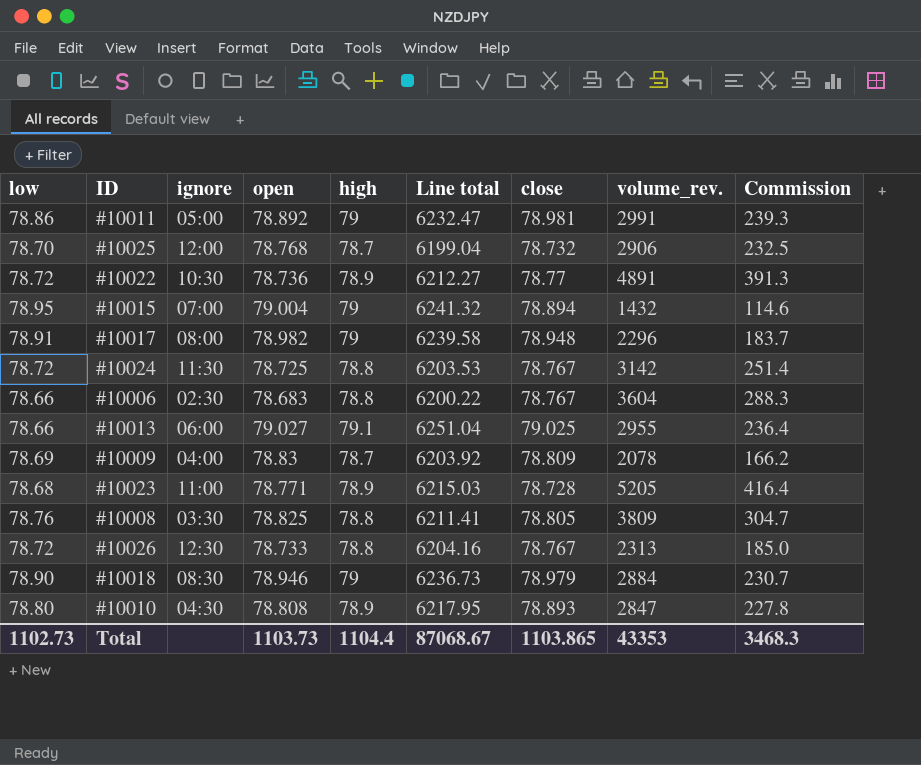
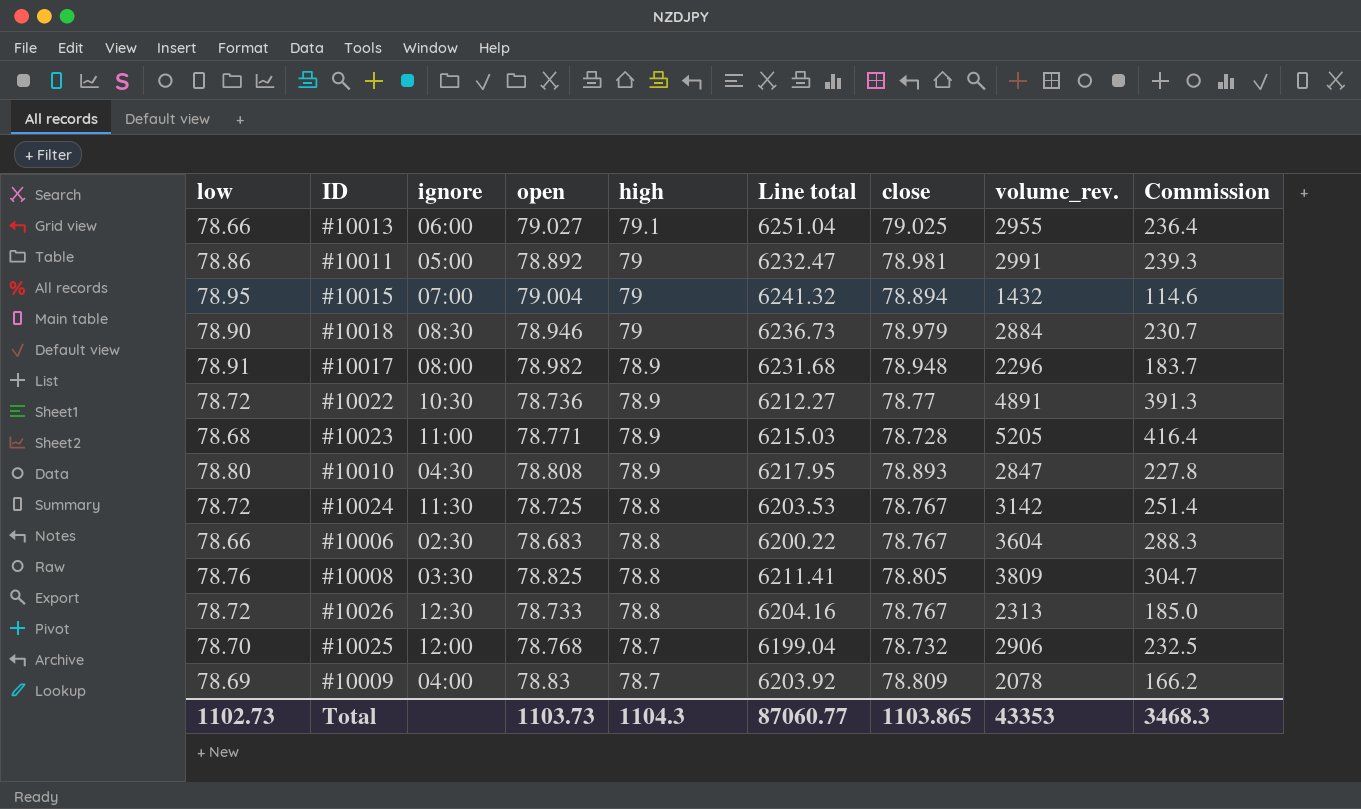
row order: none -> high descending
#10017 | high: 79 -> 78.9
#10017 | Line total: 6239.58 -> 6231.68
Total | high: 1104.4 -> 1104.3
Total | Line total: 87068.67 -> 87060.77

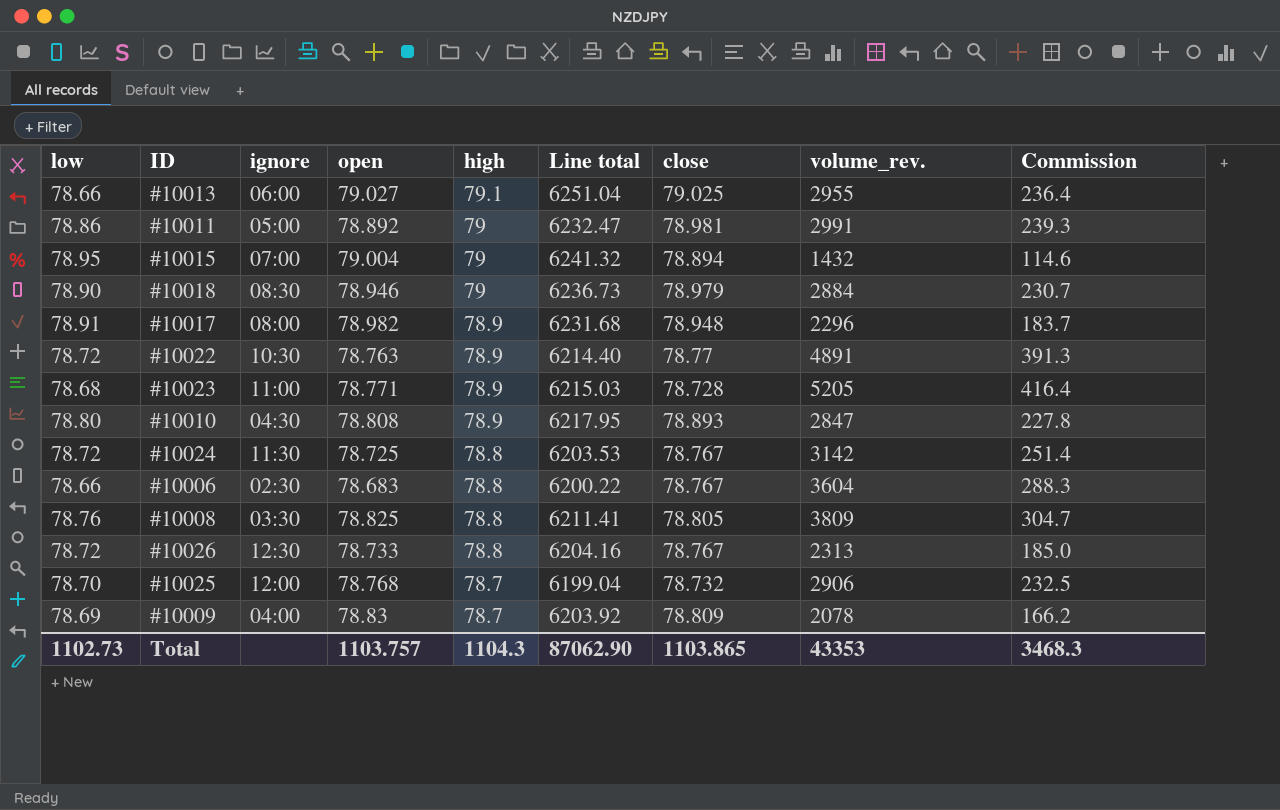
#10022 | open: 78.736 -> 78.763
#10022 | Line total: 6212.27 -> 6214.40
Total | open: 1103.73 -> 1103.757
Total | Line total: 87060.77 -> 87062.90

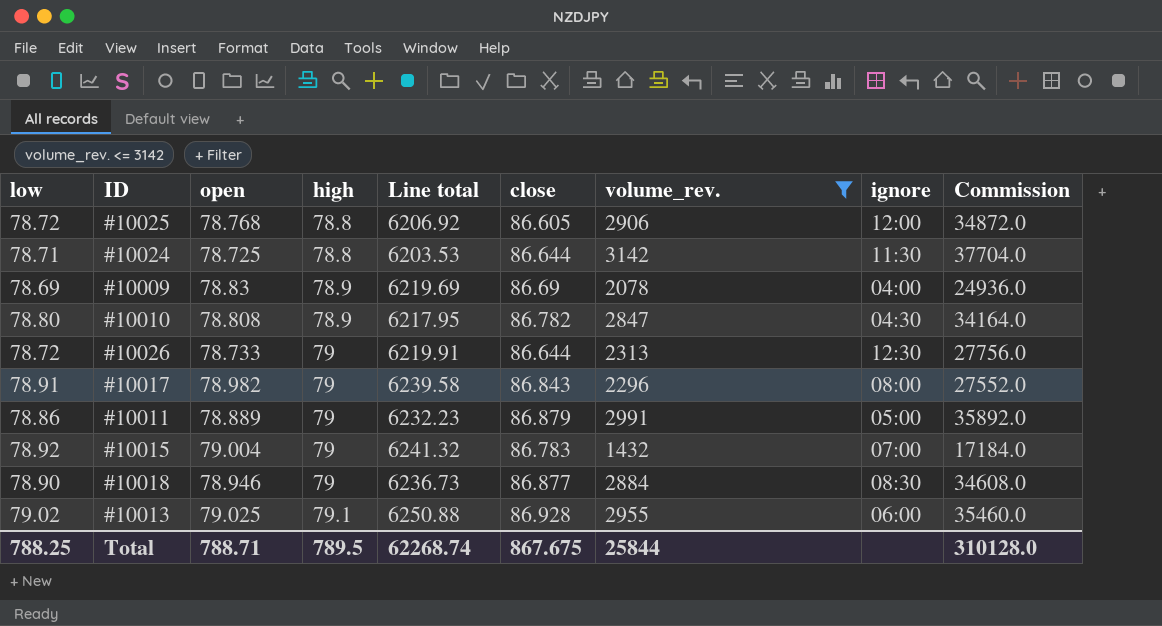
filter: none -> volume_rev. <= 3142
row order: high descending -> high ascending
column ignore | position: 3 -> 8
column Commission | formula: [volume_rev.] * 0.08 -> [volume_rev.] * 12
#10025 | low: 78.70 -> 78.72
#10025 | high: 78.7 -> 78.8
#10025 | Line total: 6199.04 -> 6206.92
#10025 | close: 78.732 -> 86.605
#10024 | low: 78.72 -> 78.71
#10024 | close: 78.767 -> 86.644
#10009 | high: 78.7 -> 78.9
#10009 | Line total: 6203.92 -> 6219.69
#10009 | close: 78.809 -> 86.69
#10010 | close: 78.893 -> 86.782
#10026 | high: 78.8 -> 79
#10026 | Line total: 6204.16 -> 6219.91
#10026 | close: 78.767 -> 86.644
#10017 | high: 78.9 -> 79
#10017 | Line total: 6231.68 -> 6239.58
#10017 | close: 78.948 -> 86.843
#10011 | open: 78.892 -> 78.889
#10011 | Line total: 6232.47 -> 6232.23
#10011 | close: 78.981 -> 86.879
#10015 | low: 78.95 -> 78.92
#10015 | close: 78.894 -> 86.783
#10018 | close: 78.979 -> 86.877
#10013 | low: 78.66 -> 79.02
#10013 | open: 79.027 -> 79.025
#10013 | Line total: 6251.04 -> 6250.88
#10013 | close: 79.025 -> 86.928
Total | low: 1102.73 -> 788.25
Total | open: 1103.757 -> 788.71
Total | high: 1104.3 -> 789.5
Total | Line total: 87062.90 -> 62268.74
Total | close: 1103.865 -> 867.675
Total | volume_rev.: 43353 -> 25844
Total | Commission: 3468.3 -> 310128.0

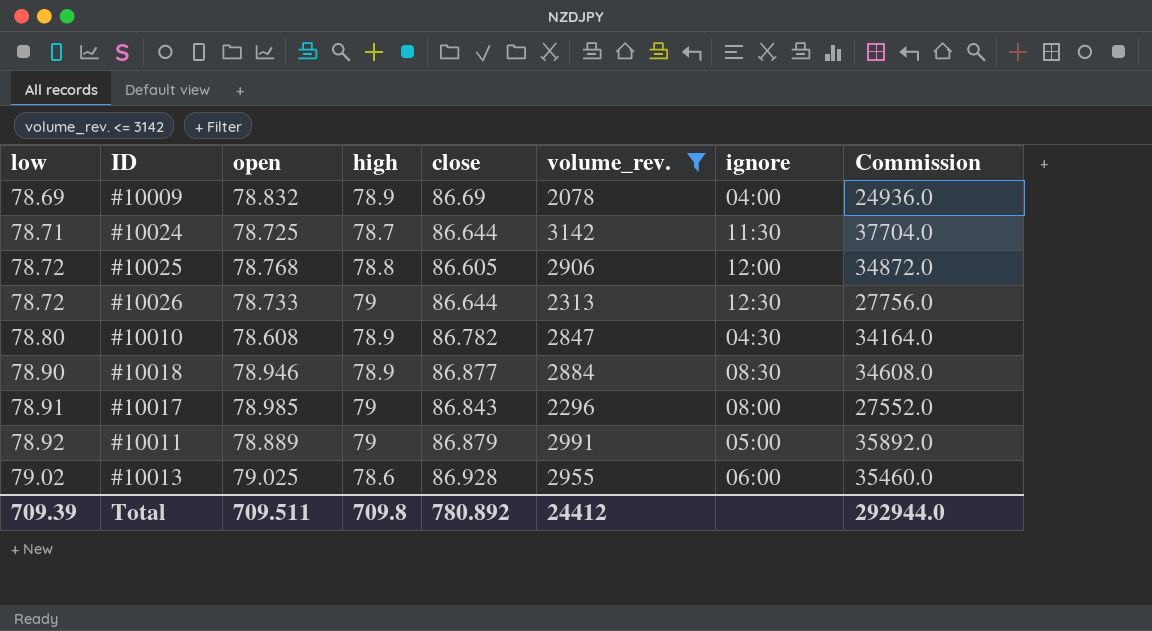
row order: high ascending -> low ascending
column Line total | formula: [open] * [high] -> none
row #10015: 78.92 | 79.004 | 79 | 6241.32 | 86.783 | 1432 | 07:00 | 17184.0 -> none
#10009 | open: 78.83 -> 78.832
#10024 | high: 78.8 -> 78.7
#10010 | open: 78.808 -> 78.608
#10018 | high: 79 -> 78.9
#10017 | open: 78.982 -> 78.985
#10011 | low: 78.86 -> 78.92
#10013 | high: 79.1 -> 78.6
Total | low: 788.25 -> 709.39
Total | open: 788.71 -> 709.511
Total | high: 789.5 -> 709.8
Total | close: 867.675 -> 780.892
Total | volume_rev.: 25844 -> 24412
Total | Commission: 310128.0 -> 292944.0

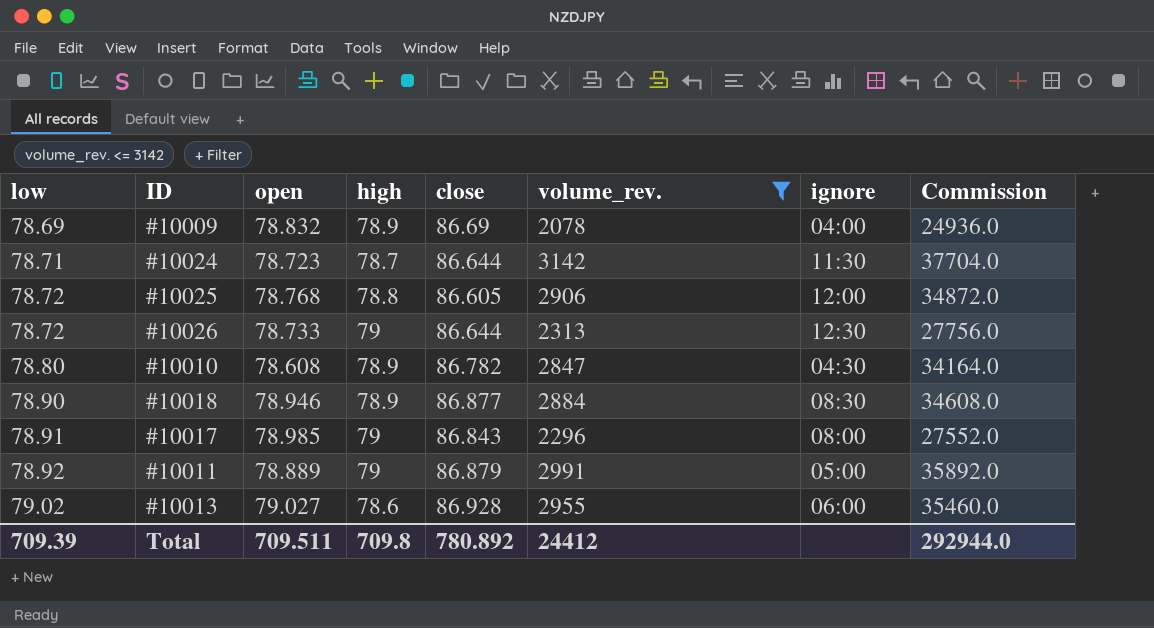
#10024 | open: 78.725 -> 78.723
#10013 | open: 79.025 -> 79.027

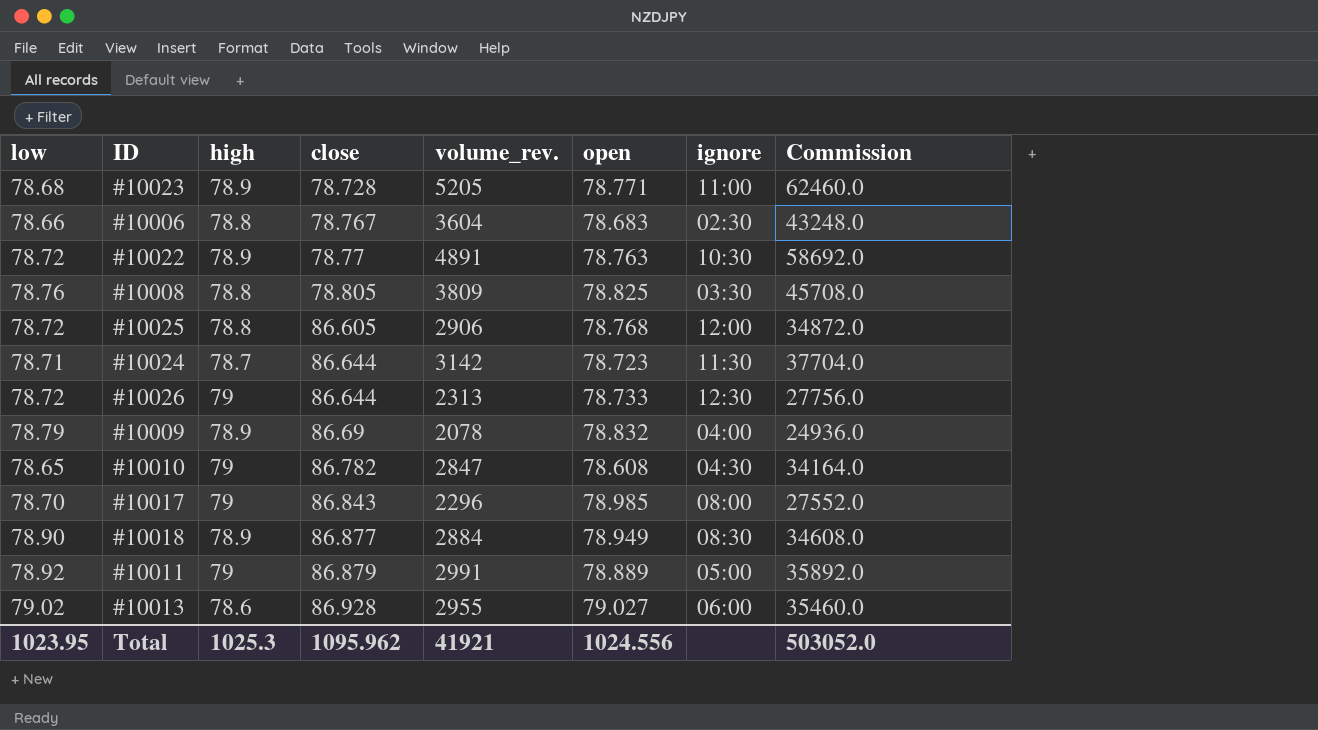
filter: volume_rev. <= 3142 -> none
row order: low ascending -> close ascending
column open | position: 3 -> 6
#10009 | low: 78.69 -> 78.79
#10010 | low: 78.80 -> 78.65
#10010 | high: 78.9 -> 79
#10017 | low: 78.91 -> 78.70
#10018 | open: 78.946 -> 78.949
Total | low: 709.39 -> 1023.95
Total | high: 709.8 -> 1025.3
Total | close: 780.892 -> 1095.962
Total | volume_rev.: 24412 -> 41921
Total | open: 709.511 -> 1024.556
Total | Commission: 292944.0 -> 503052.0

